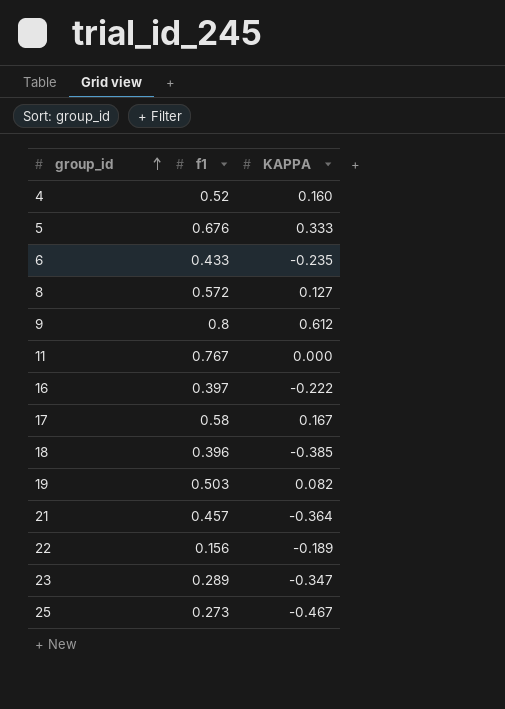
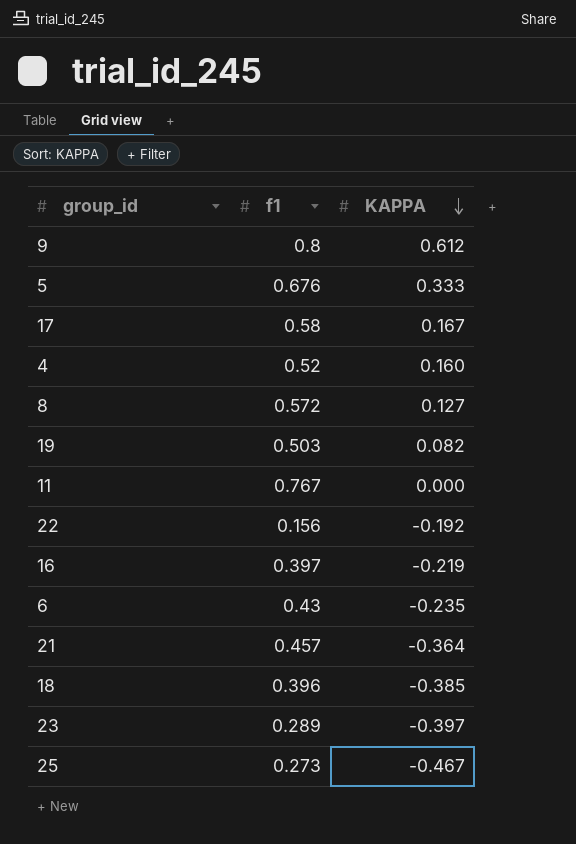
row order: group_id ascending -> KAPPA descending
22 | KAPPA: -0.189 -> -0.192
16 | KAPPA: -0.222 -> -0.219
6 | f1: 0.433 -> 0.43
23 | KAPPA: -0.347 -> -0.397

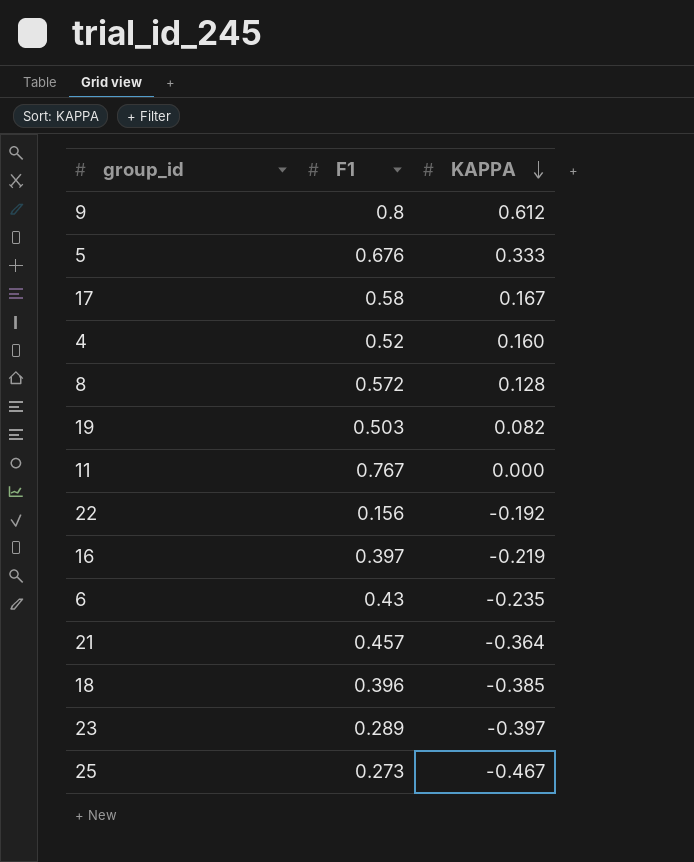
column name: f1 -> F1
8 | KAPPA: 0.127 -> 0.128

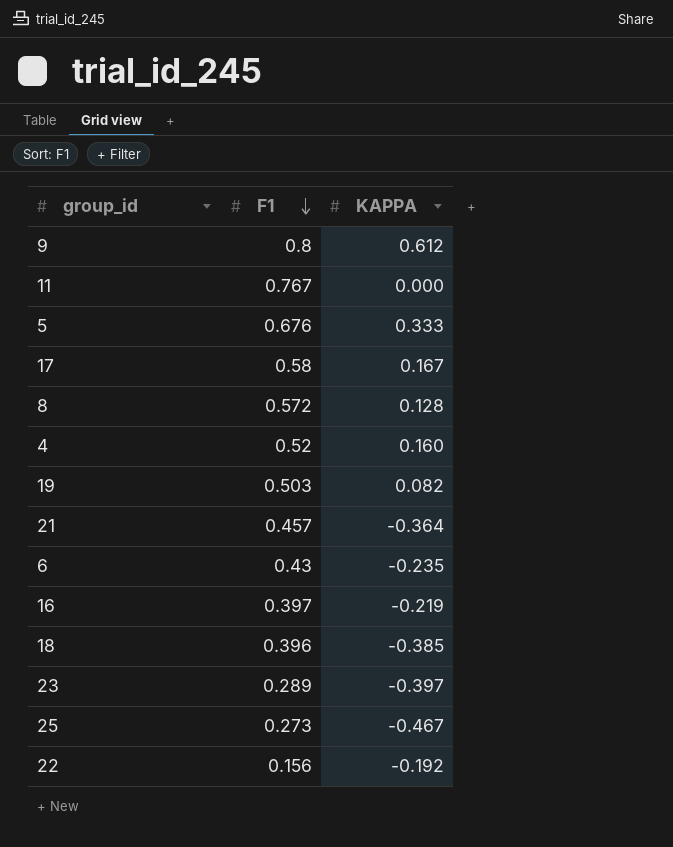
row order: KAPPA descending -> F1 descending

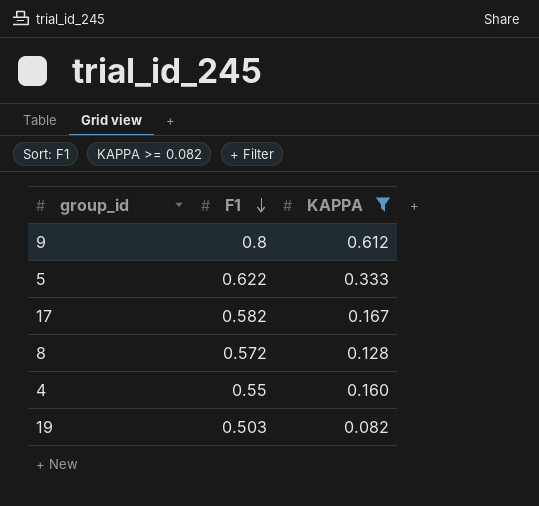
filter: none -> KAPPA >= 0.082
5 | F1: 0.676 -> 0.622
17 | F1: 0.58 -> 0.582
4 | F1: 0.52 -> 0.55

